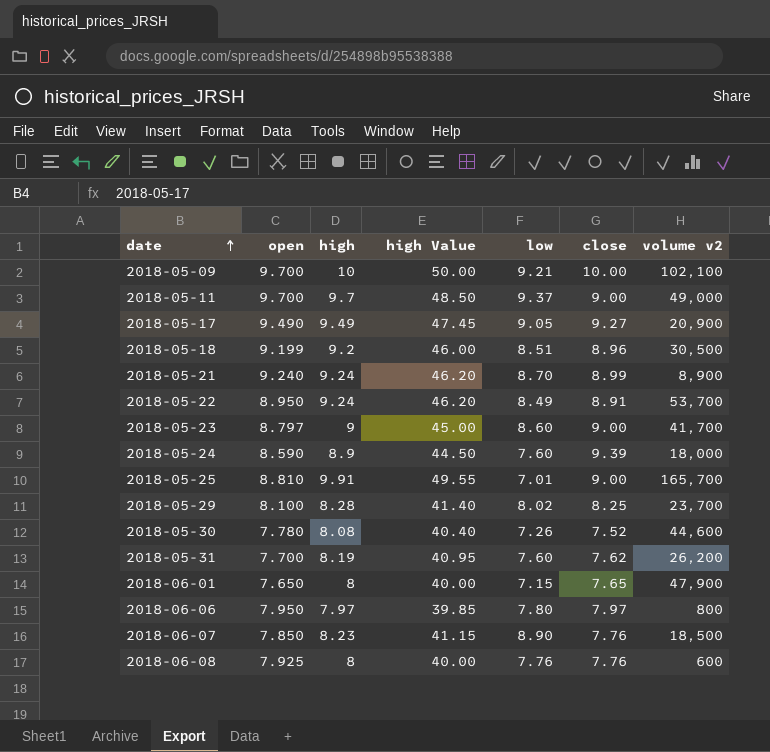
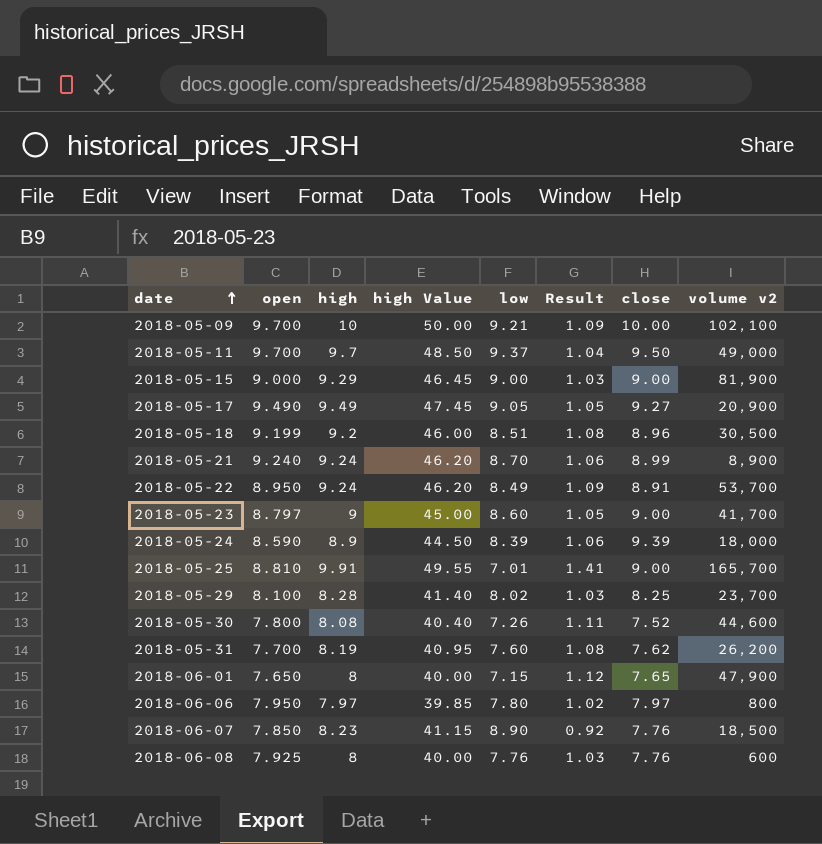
column Result | formula: none -> [high] / [low]
2018-05-11 | close: 9.00 -> 9.50
row 2018-05-15: none -> 9.000 | 9.29 | 46.45 | 9.00 | 1.03 | 9.00 | 81,900
2018-05-24 | low: 7.60 -> 8.39
2018-05-30 | open: 7.780 -> 7.800

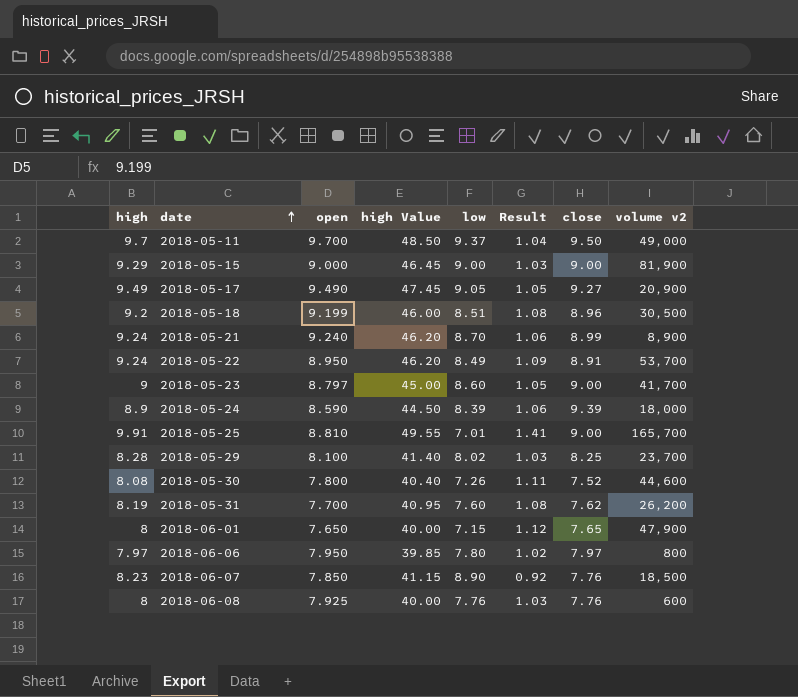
column high | position: 3 -> 1
row 2018-05-09: 9.700 | 10 | 50.00 | 9.21 | 1.09 | 10.00 | 102,100 -> none

